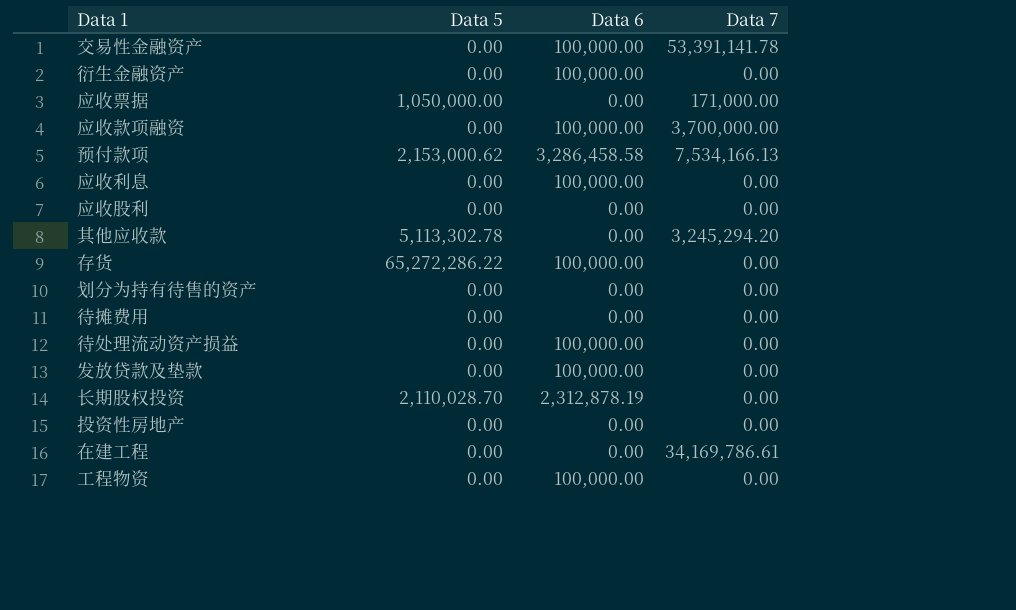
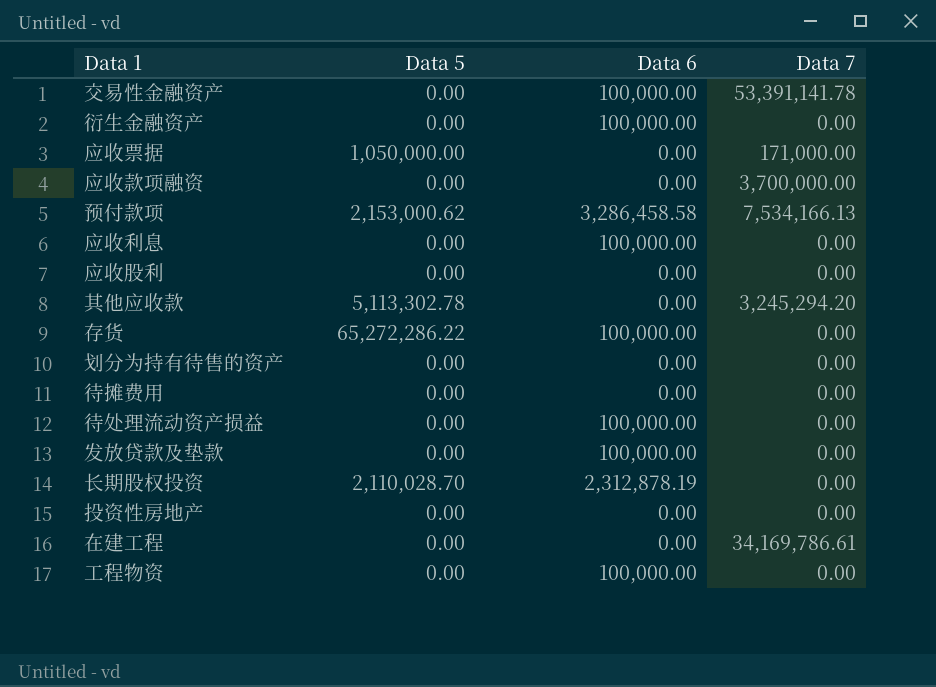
应收款项融资 | Data 6: 100,000.00 -> 0.00

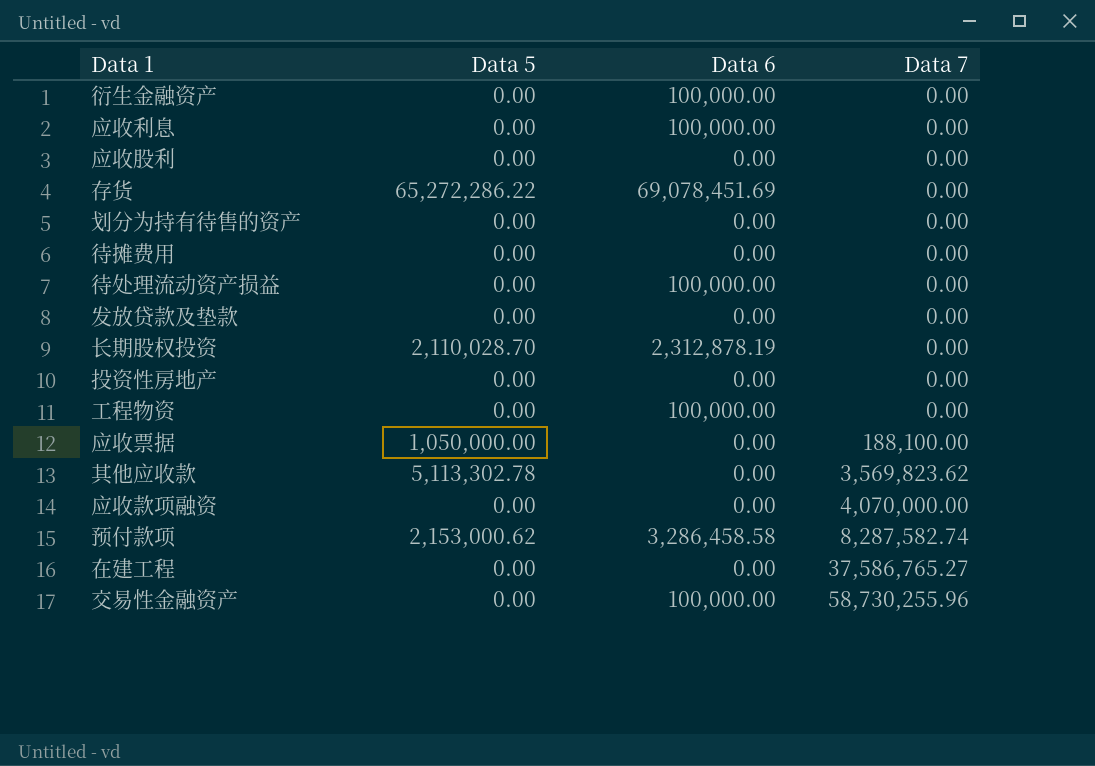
row order: none -> Data 7 ascending
存货 | Data 6: 100,000.00 -> 69,078,451.69
发放贷款及垫款 | Data 6: 100,000.00 -> 0.00
应收票据 | Data 7: 171,000.00 -> 188,100.00
其他应收款 | Data 7: 3,245,294.20 -> 3,569,823.62
应收款项融资 | Data 7: 3,700,000.00 -> 4,070,000.00
预付款项 | Data 7: 7,534,166.13 -> 8,287,582.74
在建工程 | Data 7: 34,169,786.61 -> 37,586,765.27
交易性金融资产 | Data 7: 53,391,141.78 -> 58,730,255.96

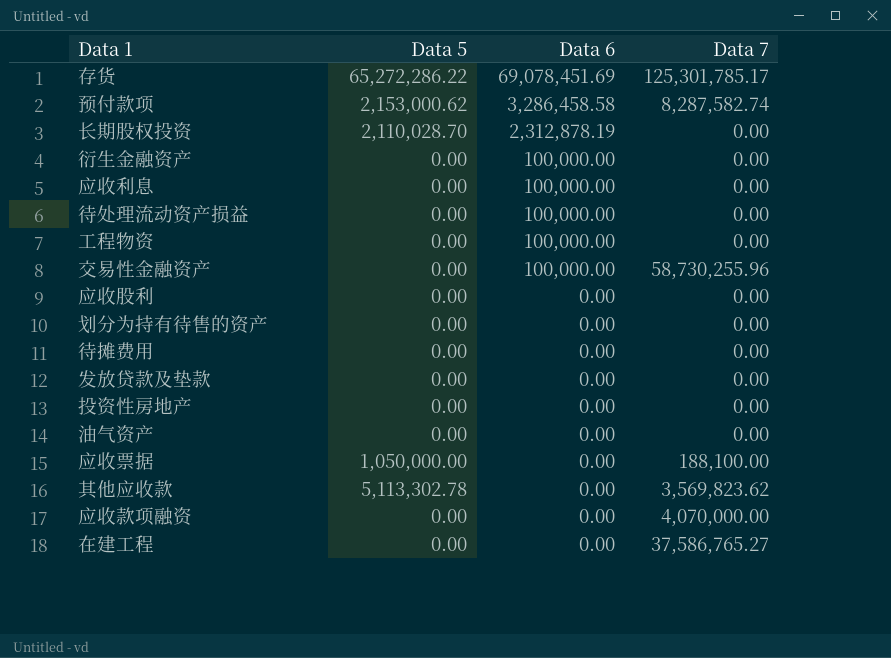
row order: Data 7 ascending -> Data 6 descending
存货 | Data 7: 0.00 -> 125,301,785.17
row 油气资产: none -> 0.00 | 0.00 | 0.00

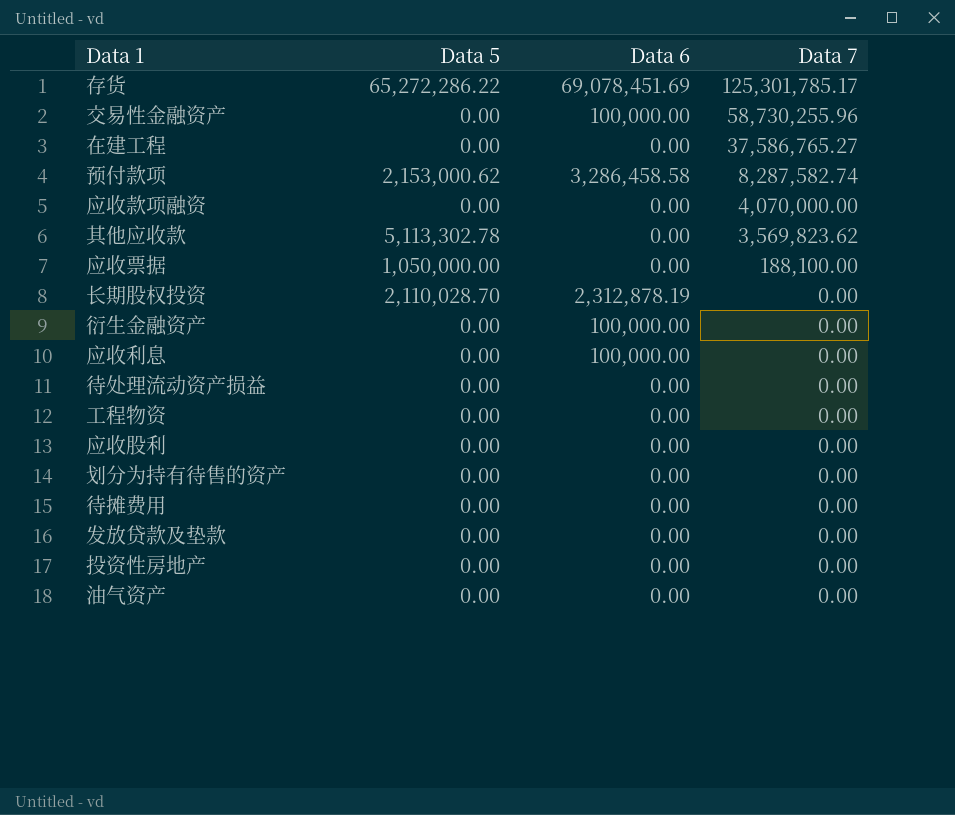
row order: Data 6 descending -> Data 7 descending
待处理流动资产损益 | Data 6: 100,000.00 -> 0.00
工程物资 | Data 6: 100,000.00 -> 0.00

